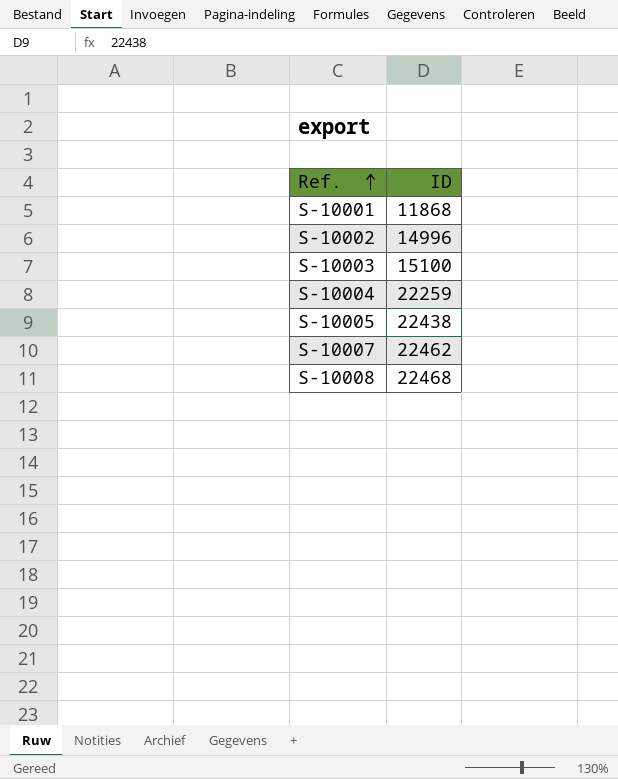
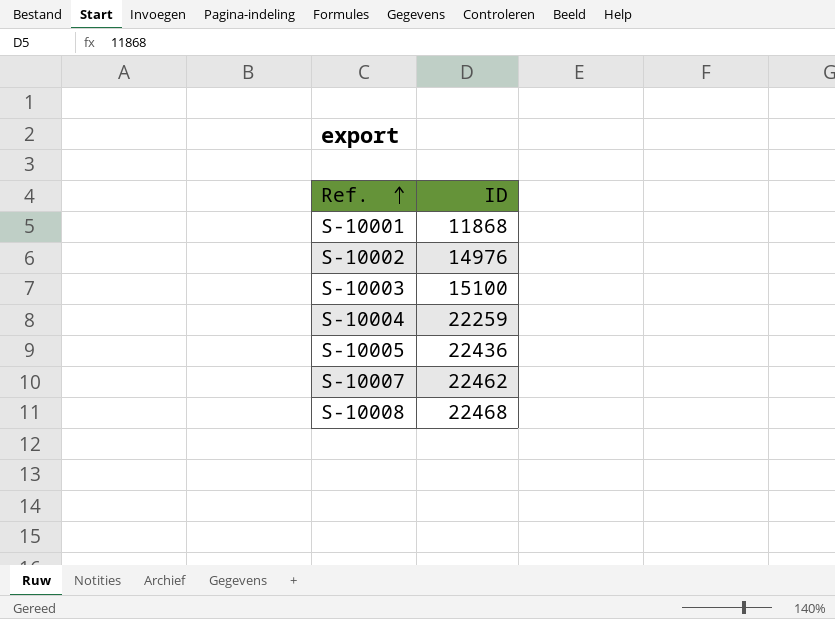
S-10002 | ID: 14996 -> 14976
S-10005 | ID: 22438 -> 22436

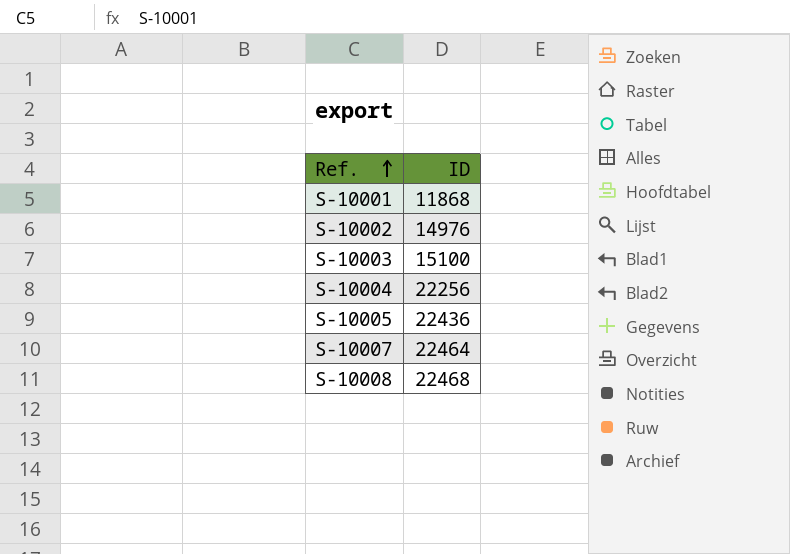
S-10004 | ID: 22259 -> 22256
S-10007 | ID: 22462 -> 22464

